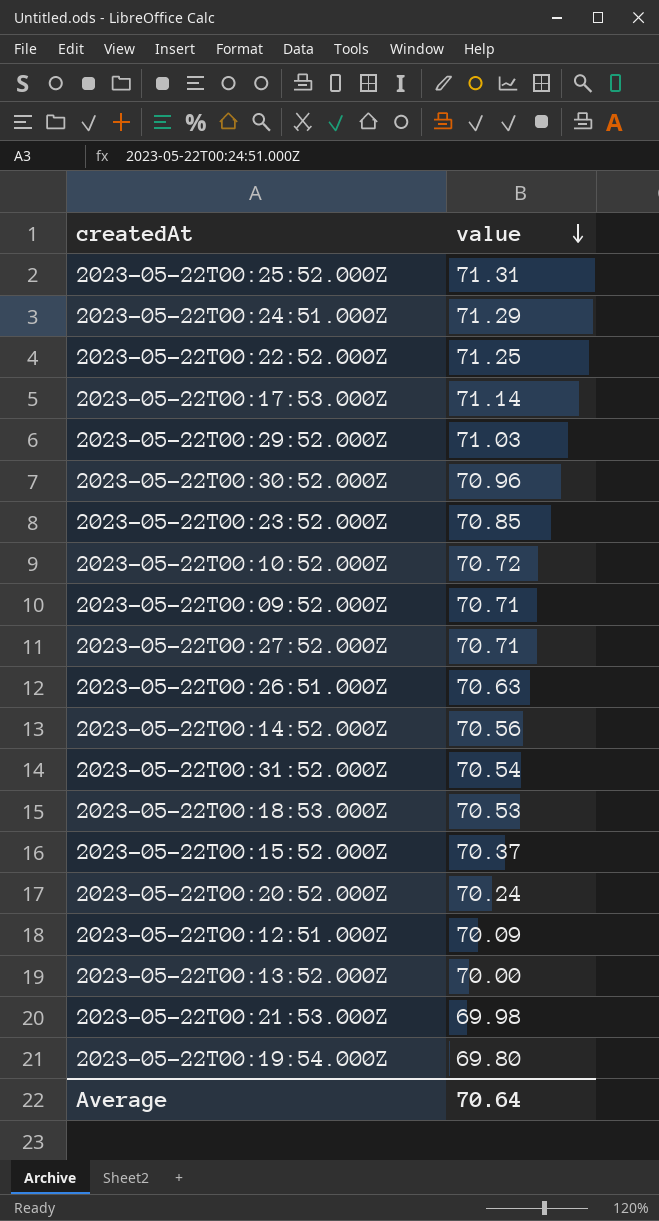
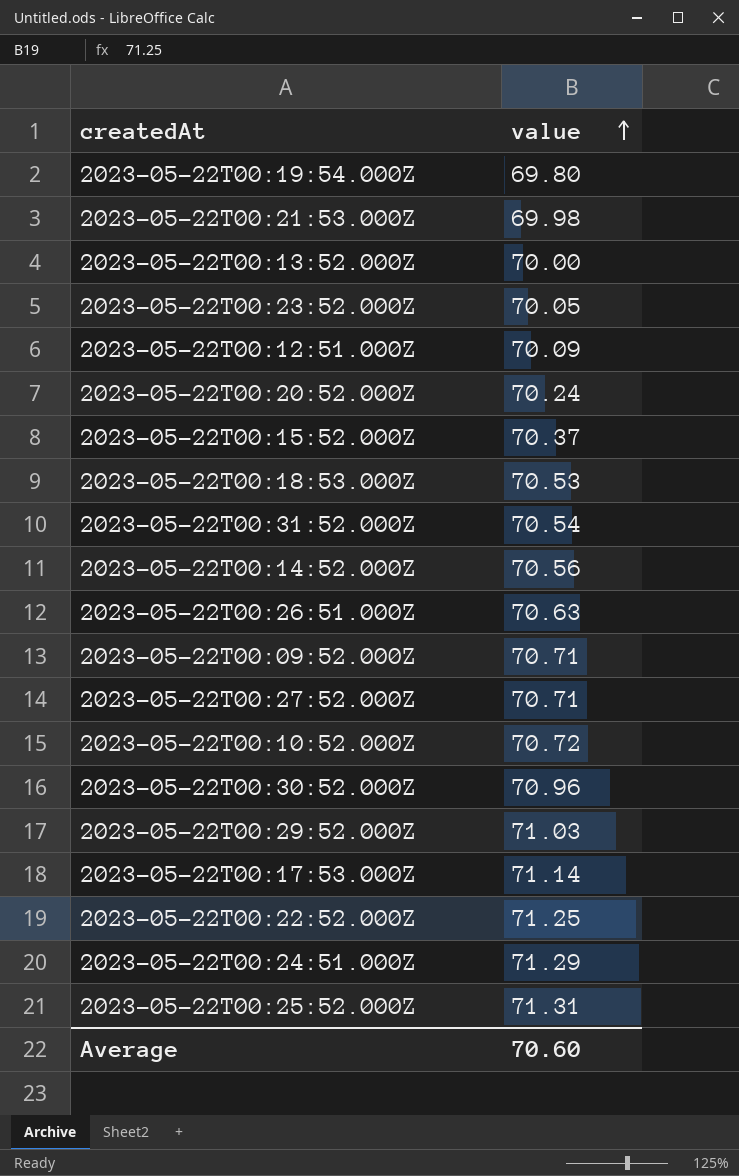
row order: value descending -> value ascending
2023-05-22T00:23:52.000Z | value: 70.85 -> 70.05
Average | value: 70.64 -> 70.60

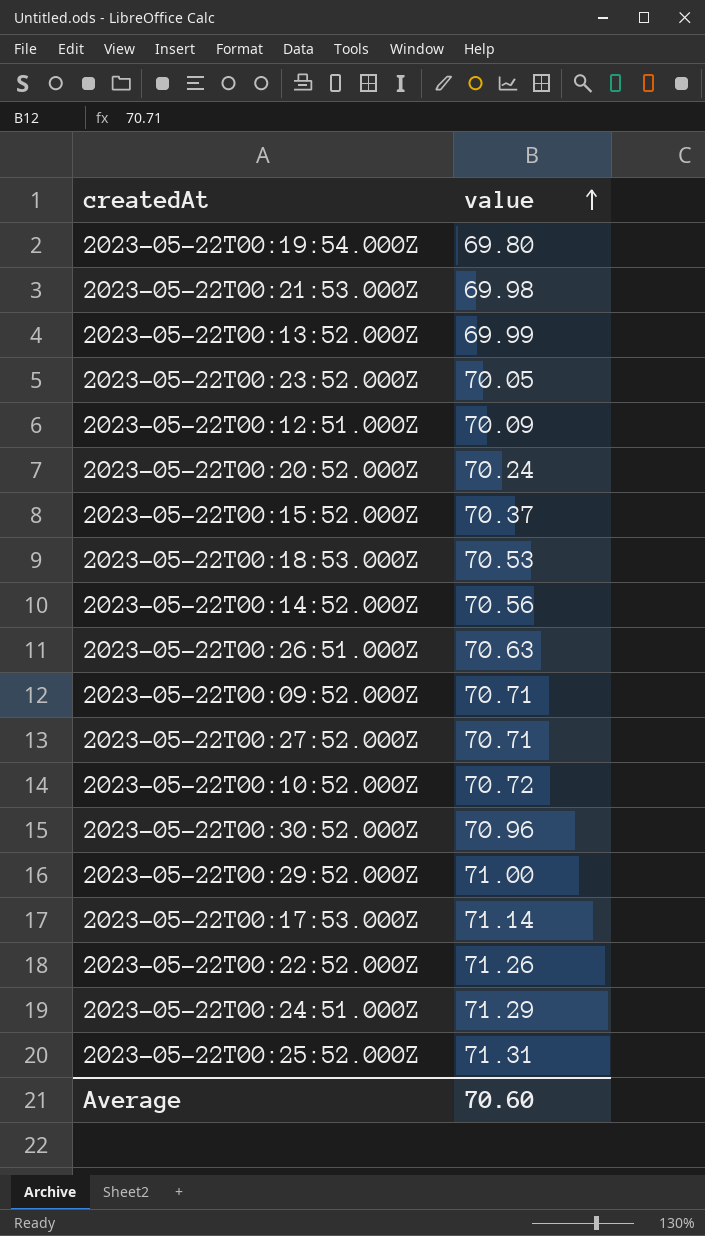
row 2023-05-22T00:31:52.000Z: 70.54 -> none
2023-05-22T00:13:52.000Z | value: 70.00 -> 69.99
2023-05-22T00:29:52.000Z | value: 71.03 -> 71.00
2023-05-22T00:22:52.000Z | value: 71.25 -> 71.26

